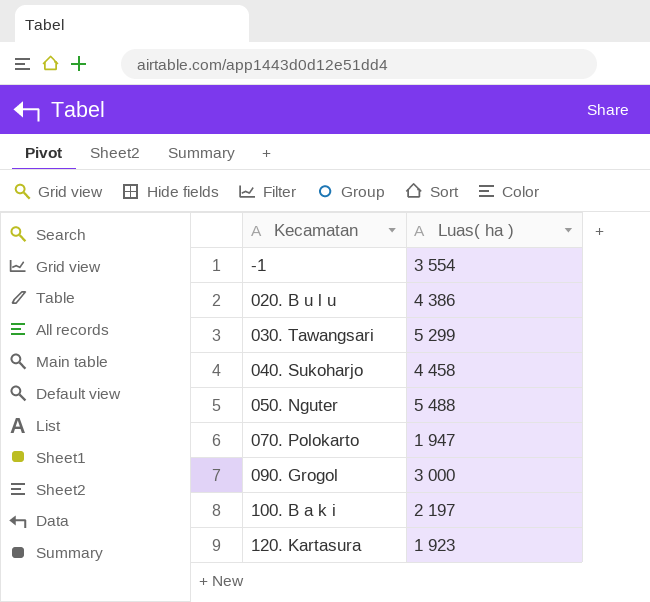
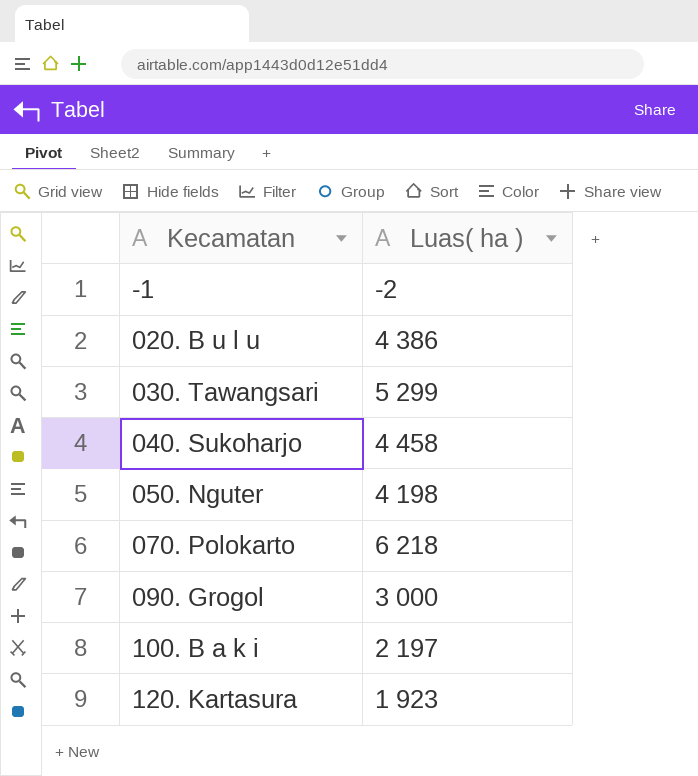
-1 | Luas( ha ): 3 554 -> -2
050. Nguter | Luas( ha ): 5 488 -> 4 198
070. Polokarto | Luas( ha ): 1 947 -> 6 218

